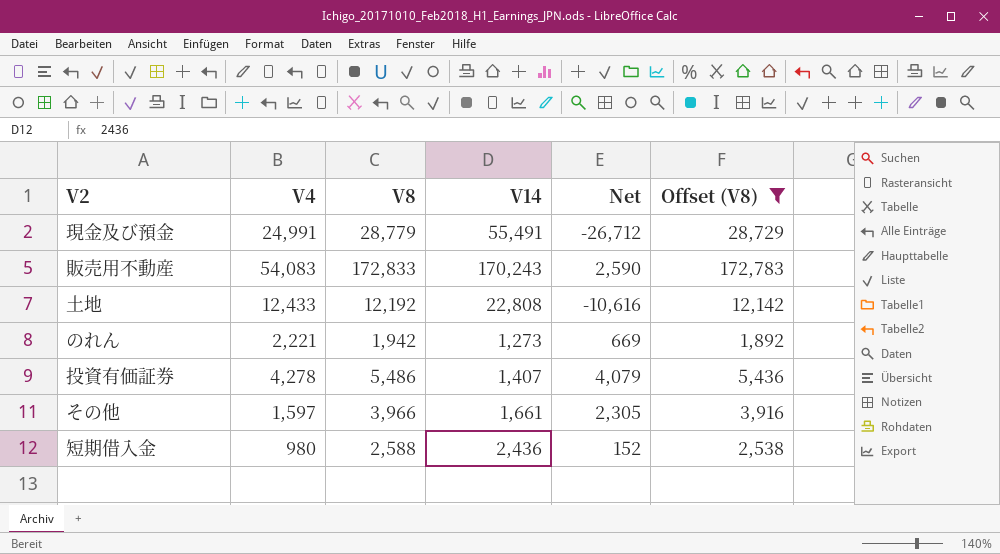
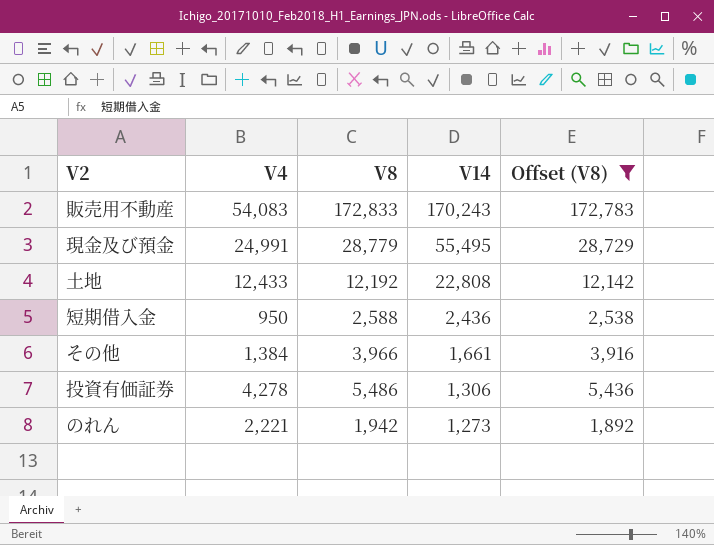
row order: none -> V14 descending
column Net | formula: [V8] - [V14] -> none
現金及び預金 | V14: 55,491 -> 55,495
短期借入金 | V4: 980 -> 950
その他 | V4: 1,597 -> 1,384
投資有価証券 | V14: 1,407 -> 1,306

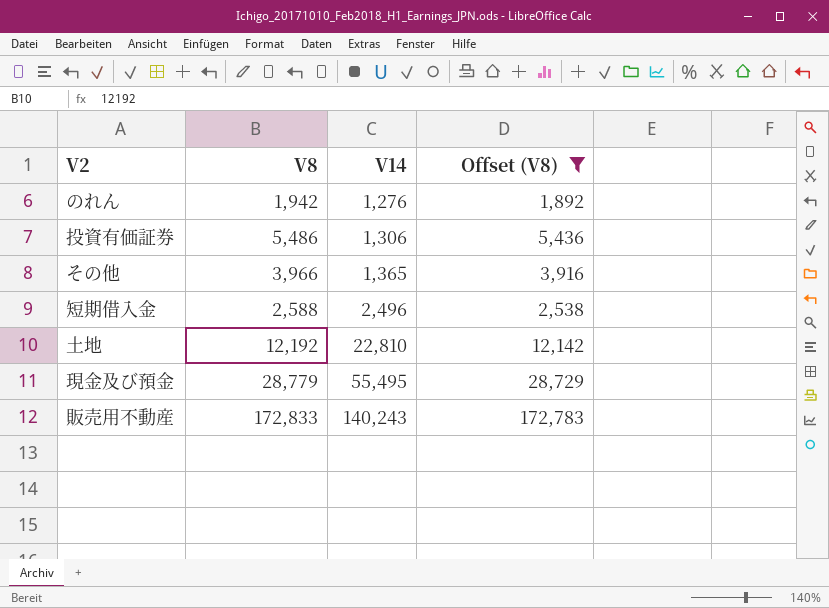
row order: V14 descending -> V14 ascending
column V4 | position: 2 -> none
のれん | V14: 1,273 -> 1,276
その他 | V14: 1,661 -> 1,365
短期借入金 | V14: 2,436 -> 2,496
土地 | V14: 22,808 -> 22,810
販売用不動産 | V14: 170,243 -> 140,243

